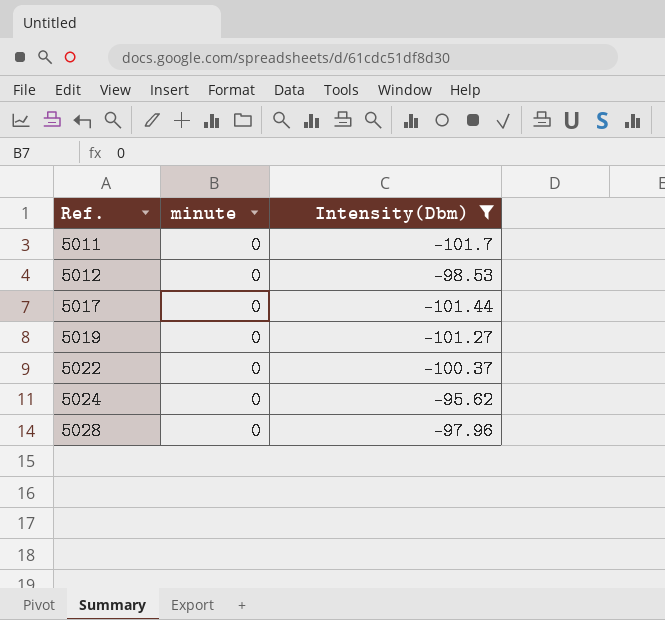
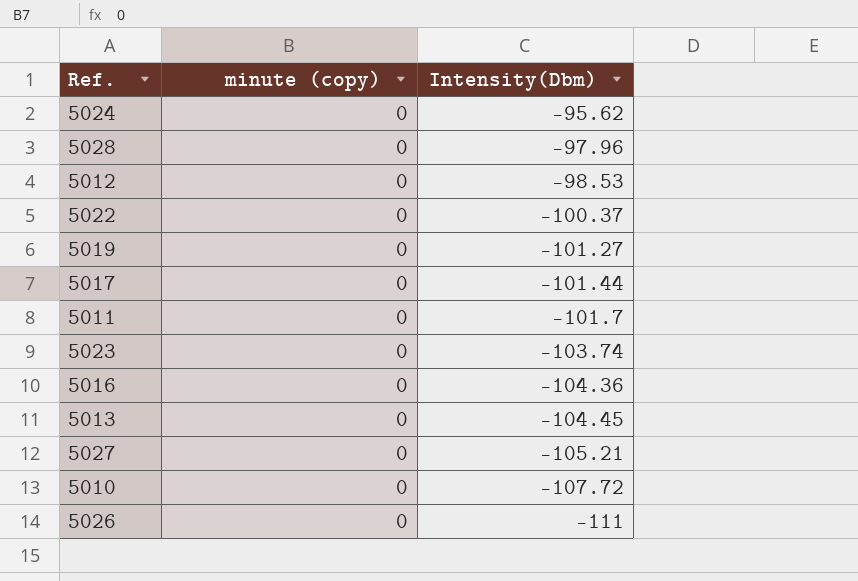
filter: Intensity(Dbm) >= -101.7 -> none
row order: Ref. ascending -> Intensity(Dbm) descending
column name: minute -> minute (copy)

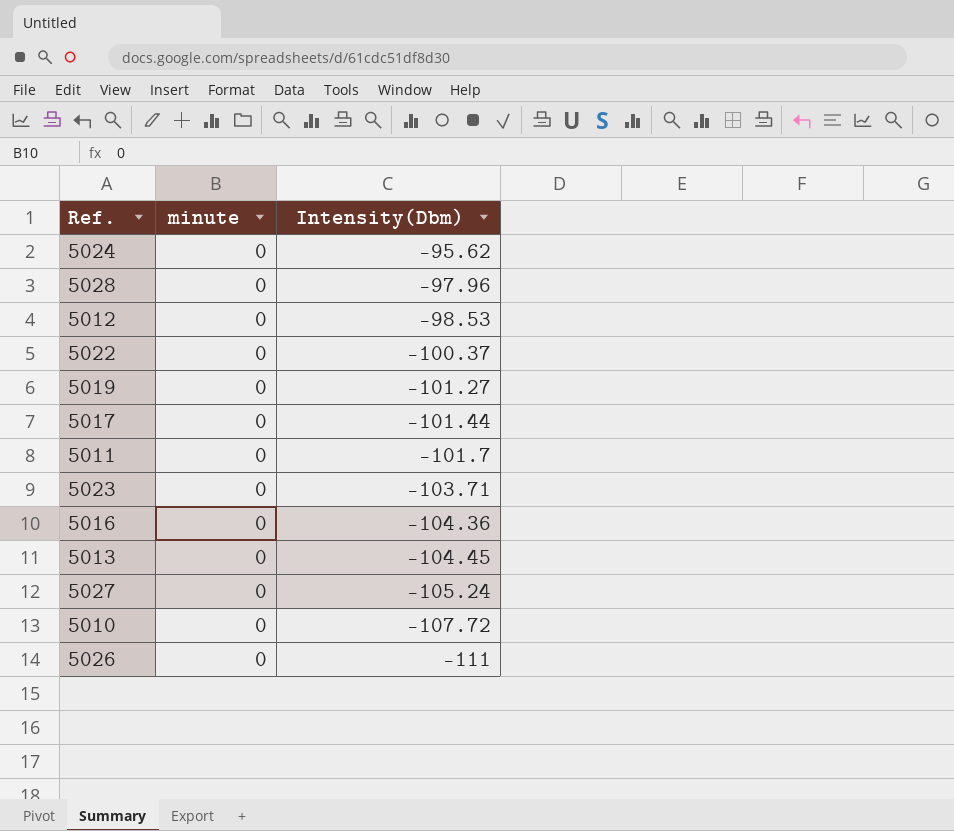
column name: minute (copy) -> minute
5023 | Intensity(Dbm): -103.74 -> -103.71
5027 | Intensity(Dbm): -105.21 -> -105.24

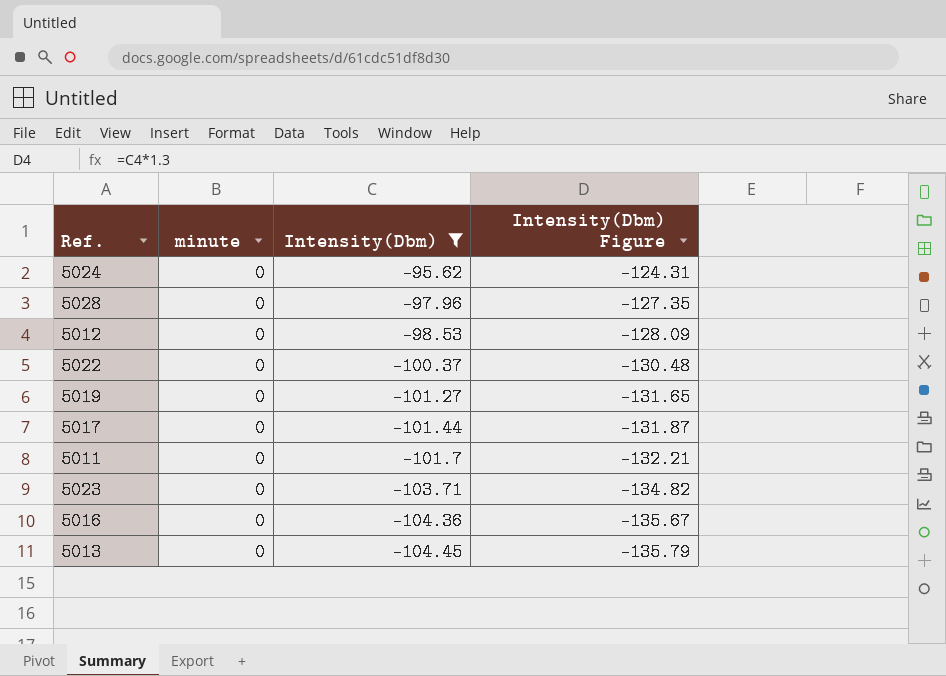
filter: none -> Intensity(Dbm) >= -104.45
column Intensity(Dbm) Figure | formula: none -> [Intensity(Dbm)] * 1.3

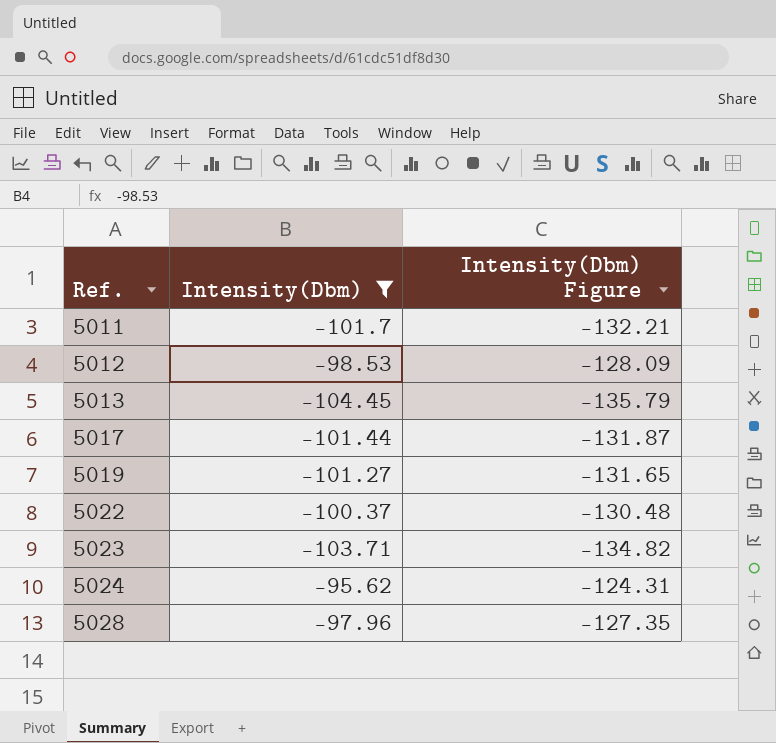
row order: Intensity(Dbm) descending -> Ref. ascending
column minute | position: 2 -> none
row 5016: 0 | -104.36 | -135.67 -> none

